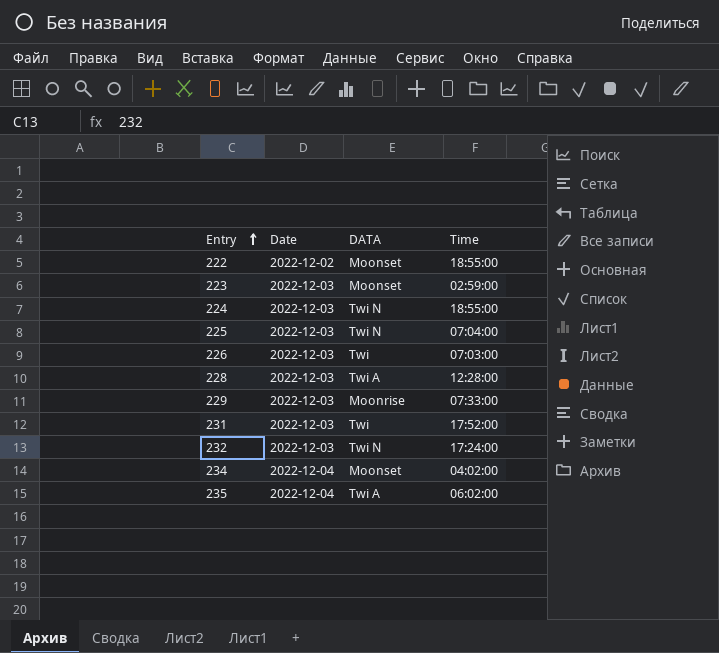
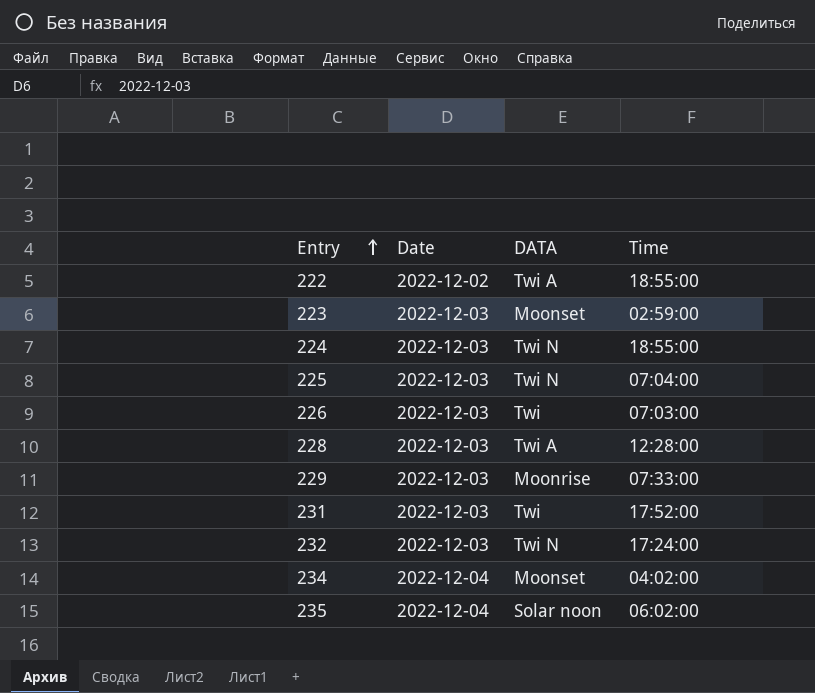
222 | DATA: Moonset -> Twi A
235 | DATA: Twi A -> Solar noon

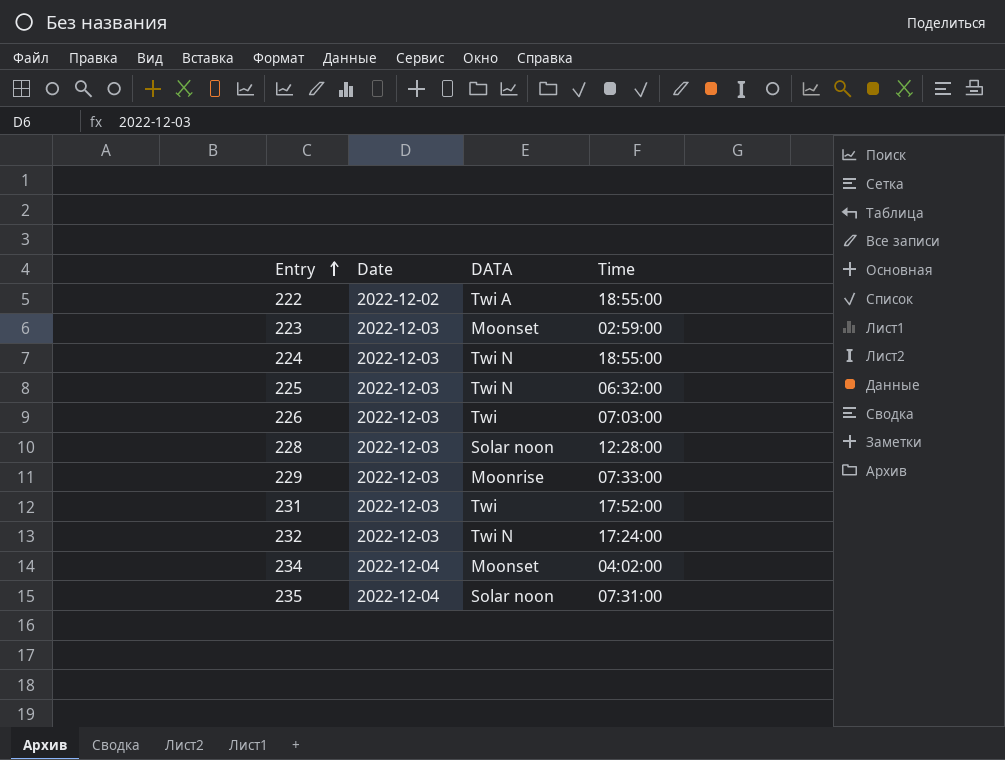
225 | Time: 07:04:00 -> 06:32:00
228 | DATA: Twi A -> Solar noon
235 | Time: 06:02:00 -> 07:31:00

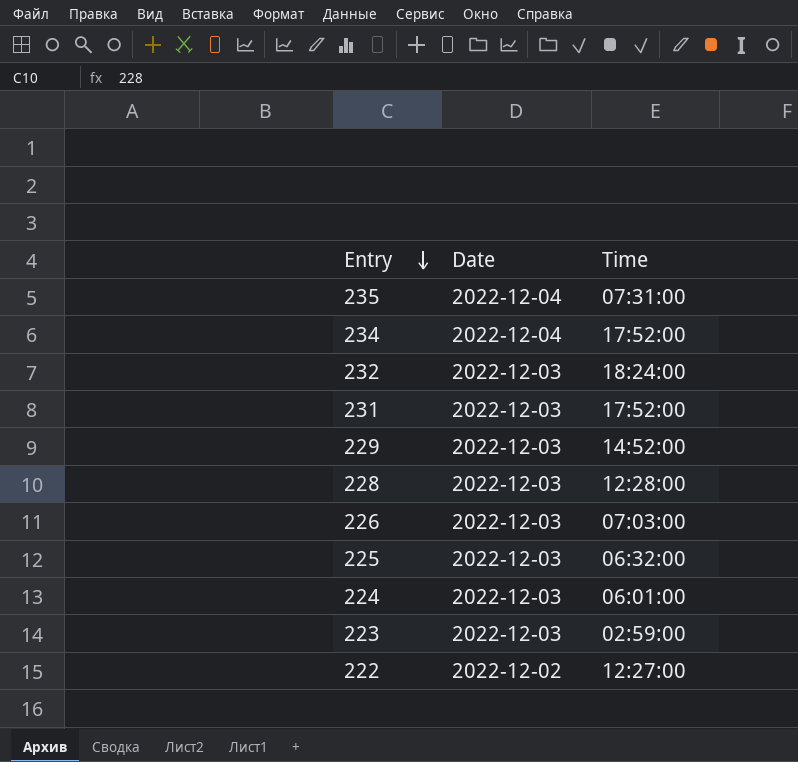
row order: Entry ascending -> Entry descending
column DATA | position: 3 -> none
234 | Time: 04:02:00 -> 17:52:00
232 | Time: 17:24:00 -> 18:24:00
229 | Time: 07:33:00 -> 14:52:00
224 | Time: 18:55:00 -> 06:01:00
222 | Time: 18:55:00 -> 12:27:00

